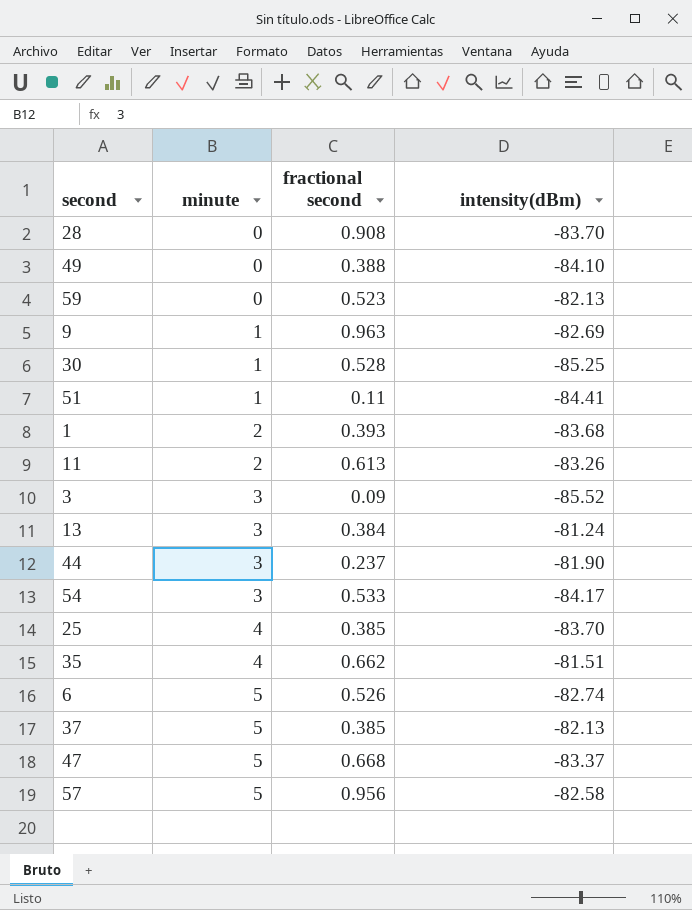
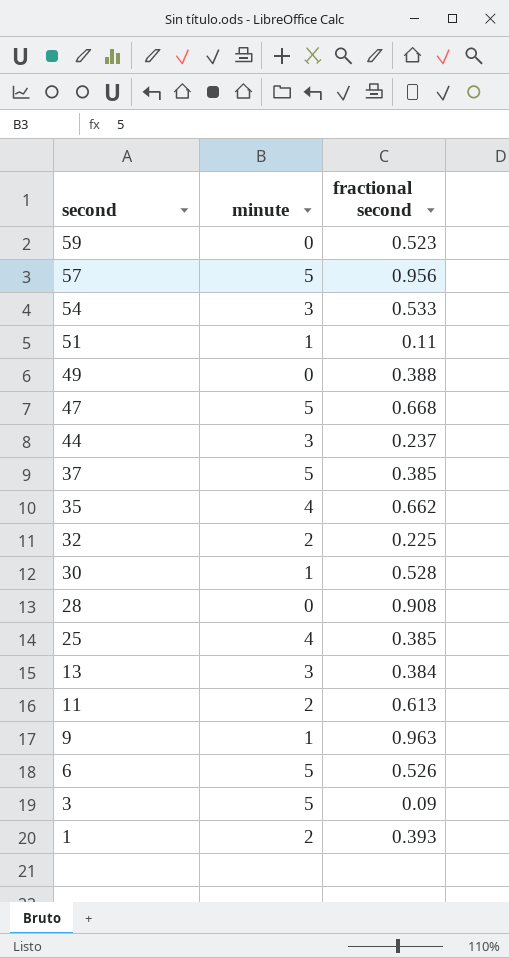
row order: minute ascending -> second descending
column intensity(dBm) | position: 4 -> none
row 32: none -> 2 | 0.225
3 | minute: 3 -> 5

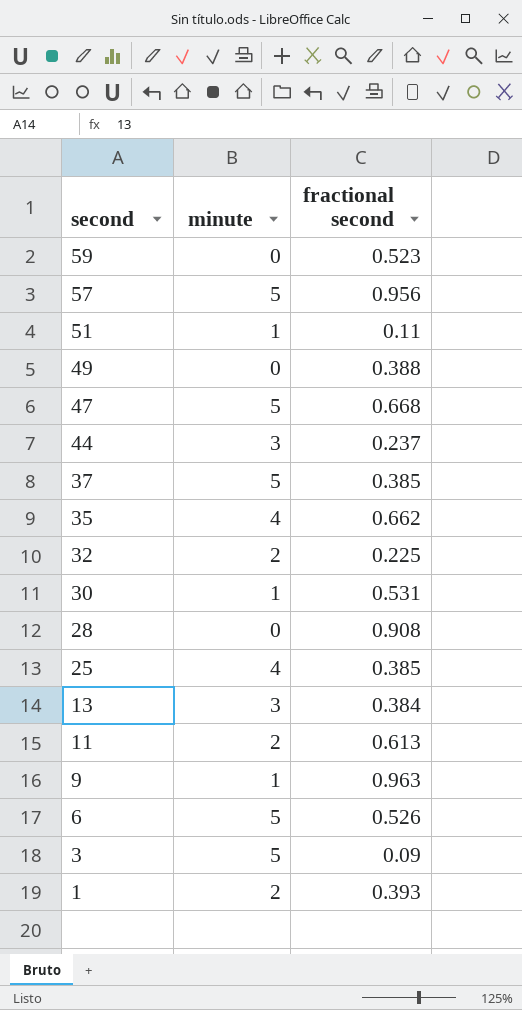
row 54: 3 | 0.533 -> none
30 | fractional second: 0.528 -> 0.531

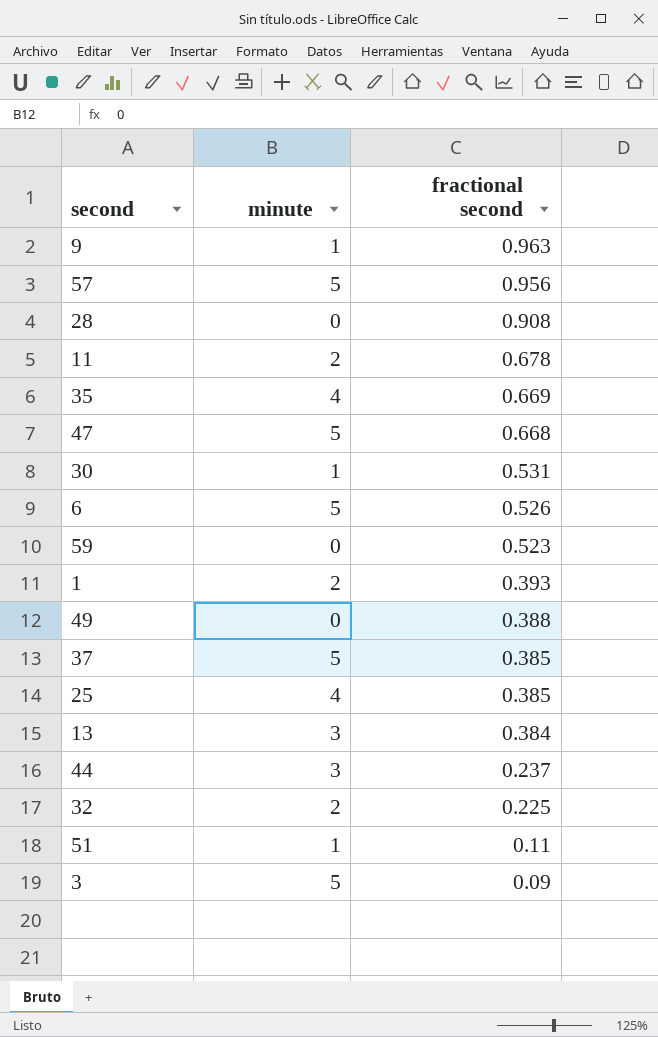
row order: second descending -> fractional second descending
11 | fractional second: 0.613 -> 0.678
35 | fractional second: 0.662 -> 0.669

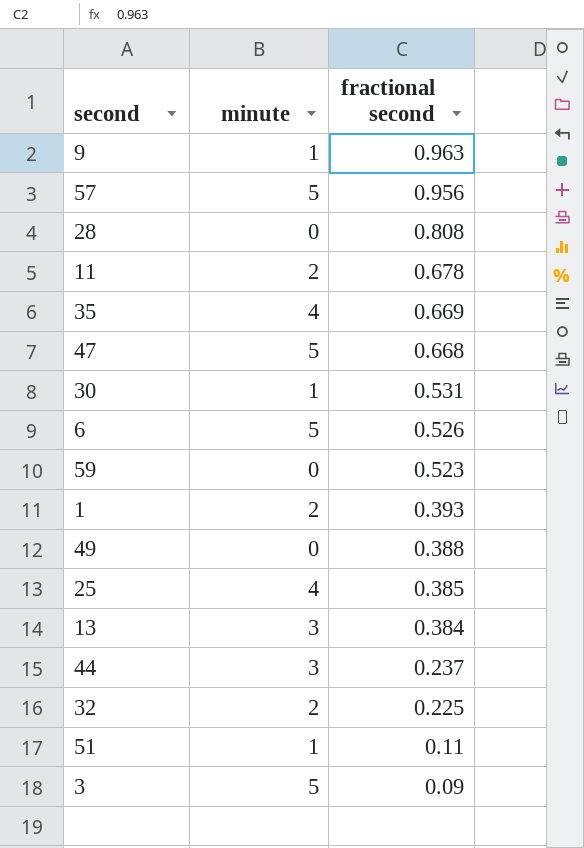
row 37: 5 | 0.385 -> none
28 | fractional second: 0.908 -> 0.808

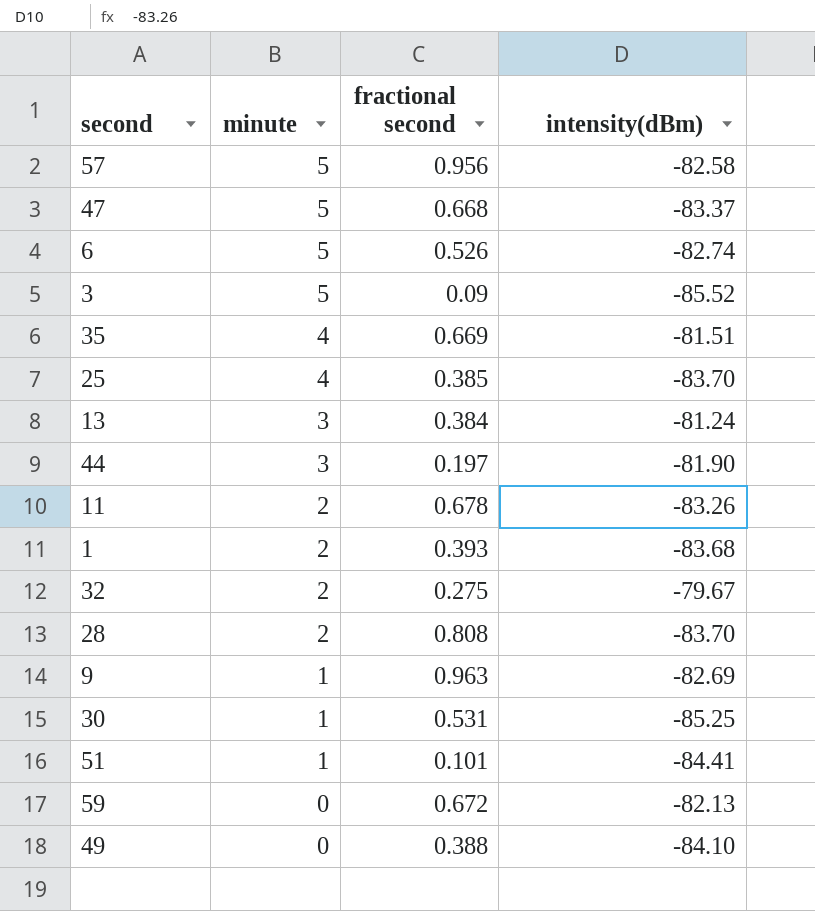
row order: fractional second descending -> minute descending
column intensity(dBm) | position: none -> 4
44 | fractional second: 0.237 -> 0.197
32 | fractional second: 0.225 -> 0.275
28 | minute: 0 -> 2
51 | fractional second: 0.11 -> 0.101
59 | fractional second: 0.523 -> 0.672

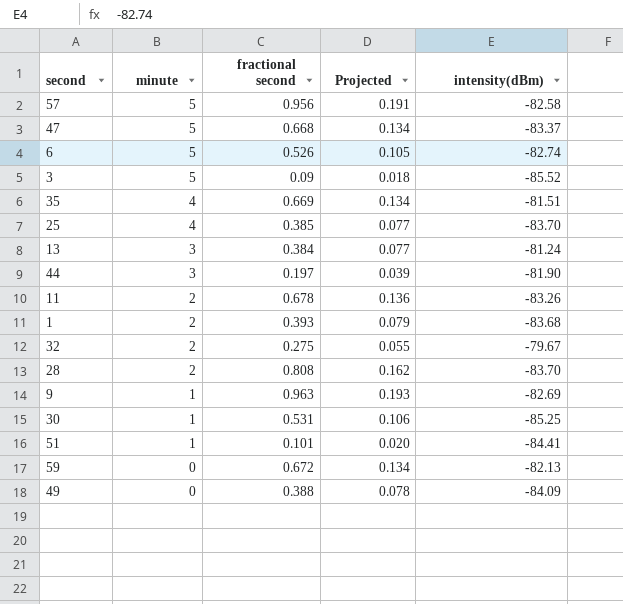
column Projected | formula: none -> [fractional second] * 0.2
49 | intensity(dBm): -84.10 -> -84.09

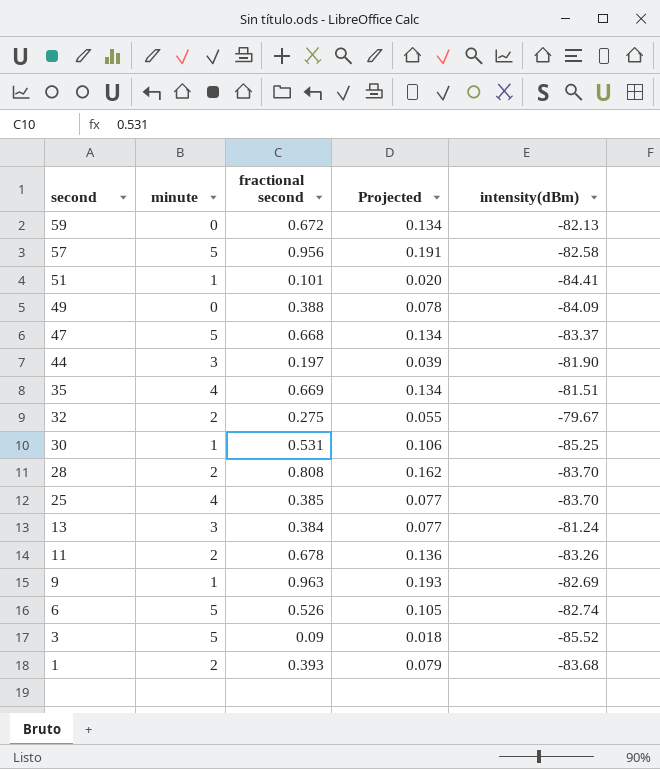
row order: minute descending -> second descending

